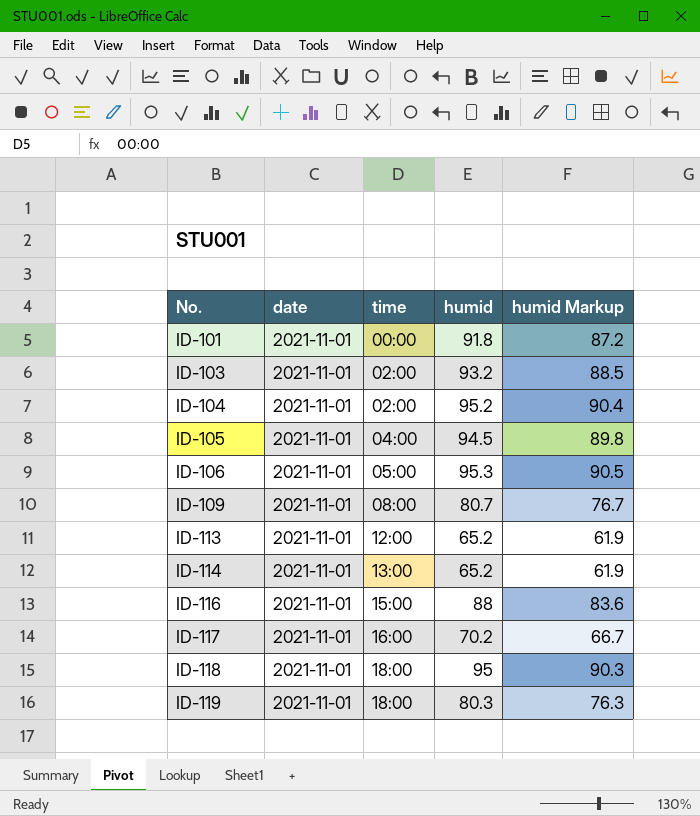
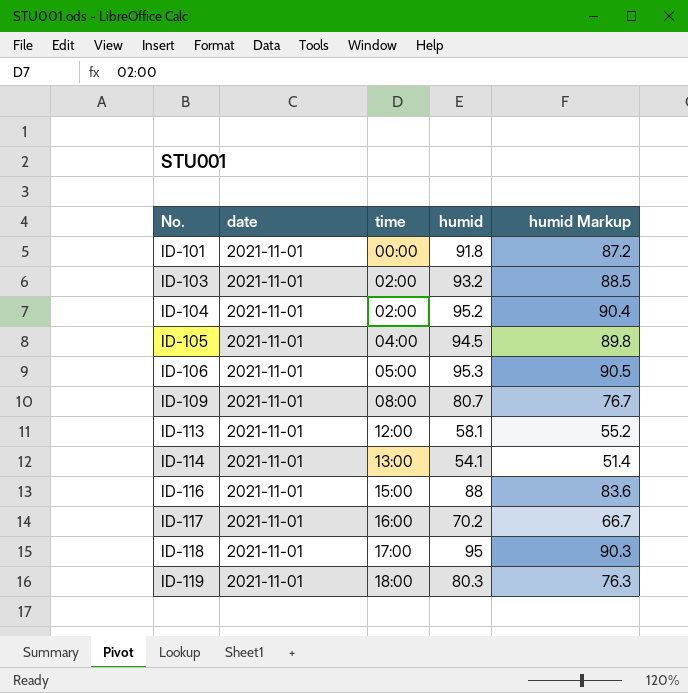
ID-113 | humid: 65.2 -> 58.1
ID-113 | humid Markup: 61.9 -> 55.2
ID-114 | humid: 65.2 -> 54.1
ID-114 | humid Markup: 61.9 -> 51.4
ID-118 | time: 18:00 -> 17:00

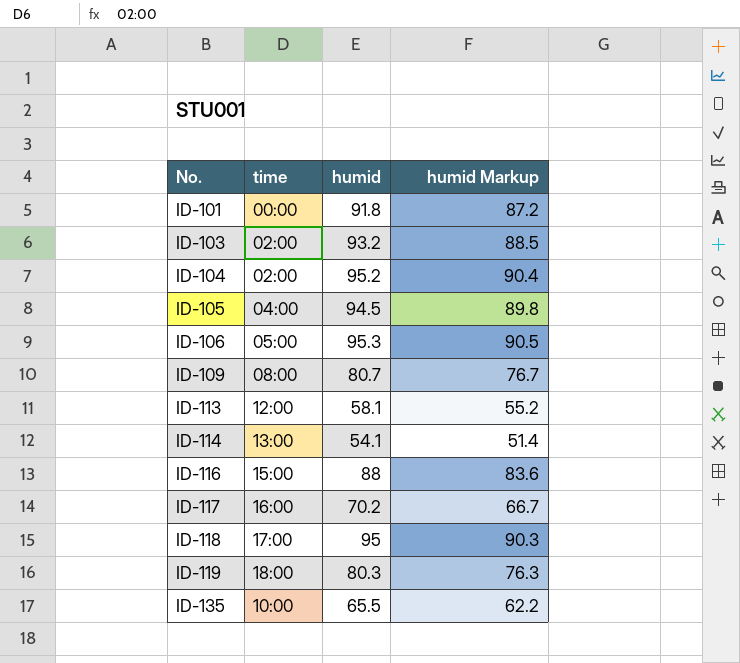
column date | position: 2 -> none
row ID-135: none -> 10:00 | 65.5 | 62.2

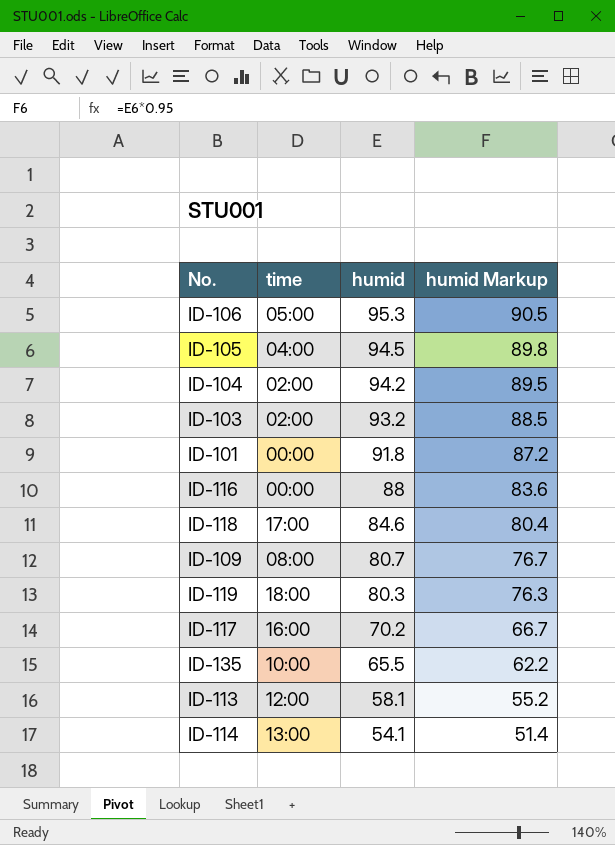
row order: No. ascending -> humid descending
ID-104 | humid: 95.2 -> 94.2
ID-104 | humid Markup: 90.4 -> 89.5
ID-116 | time: 15:00 -> 00:00
ID-118 | humid: 95 -> 84.6
ID-118 | humid Markup: 90.3 -> 80.4

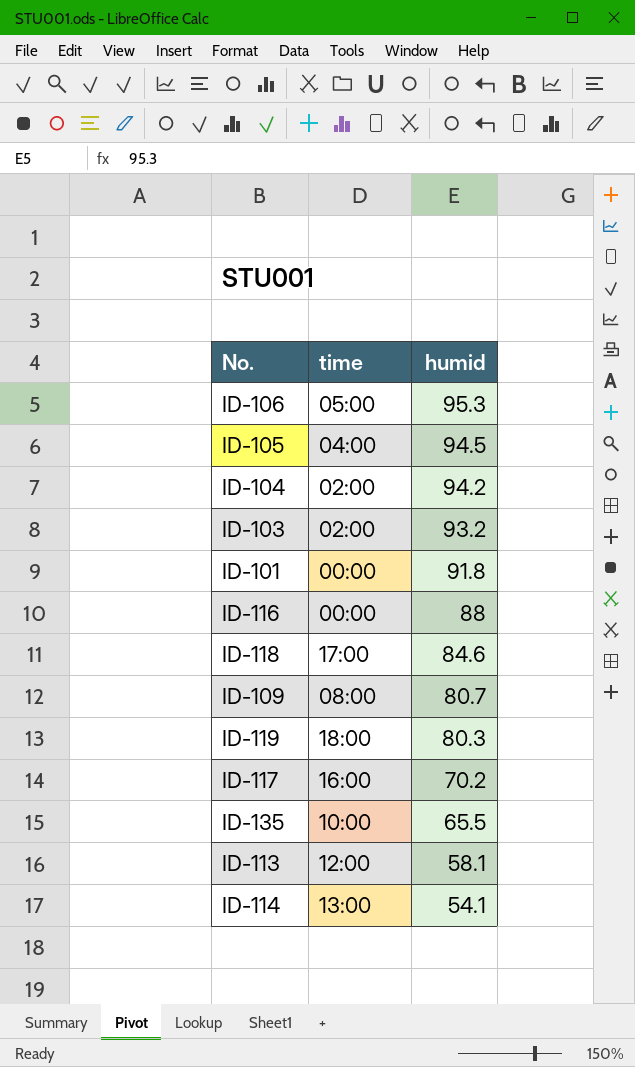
column humid Markup | formula: [humid] * 0.95 -> none

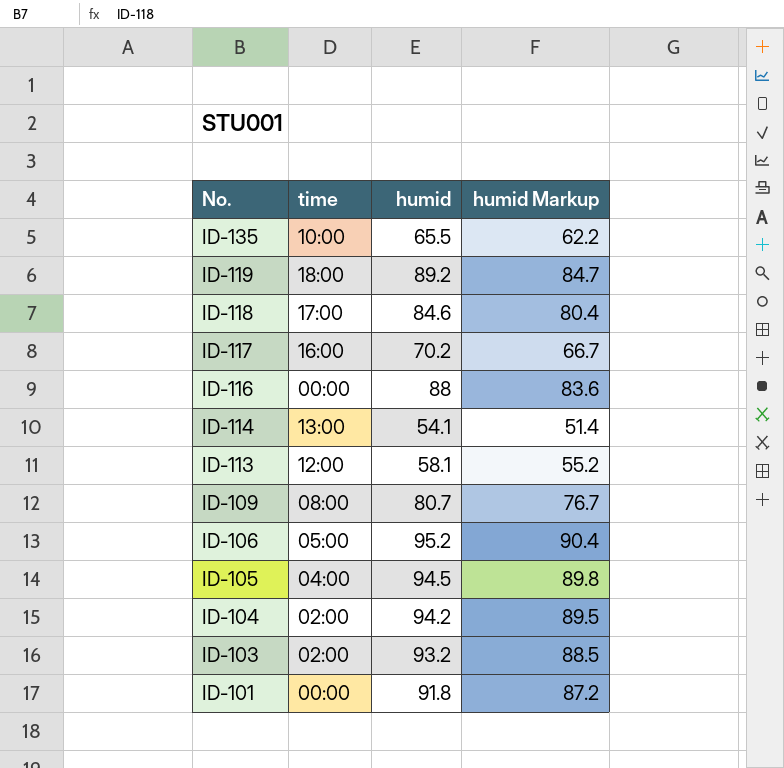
row order: humid descending -> No. descending
column humid Markup | formula: none -> [humid] * 0.95
ID-119 | humid: 80.3 -> 89.2
ID-106 | humid: 95.3 -> 95.2

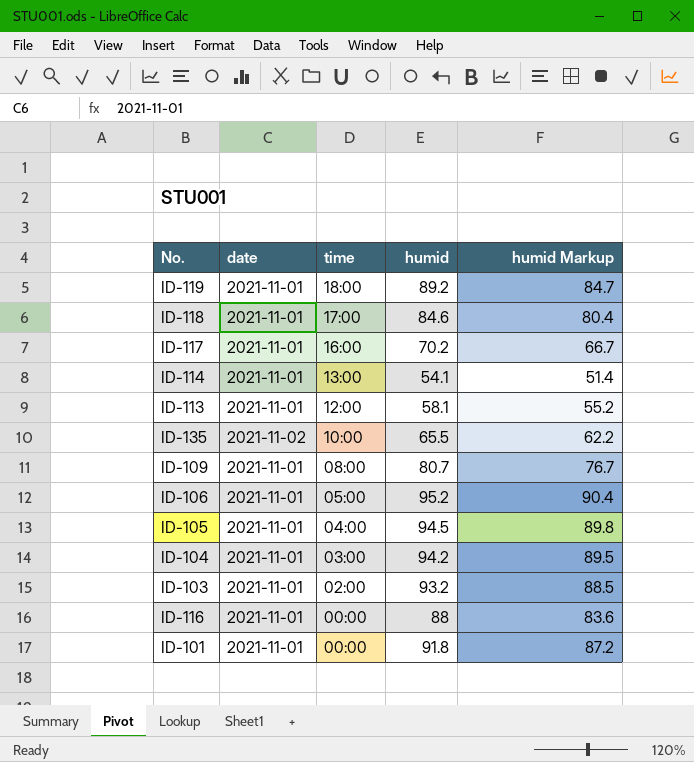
row order: No. descending -> time descending
column date | position: none -> 2
ID-104 | time: 02:00 -> 03:00

